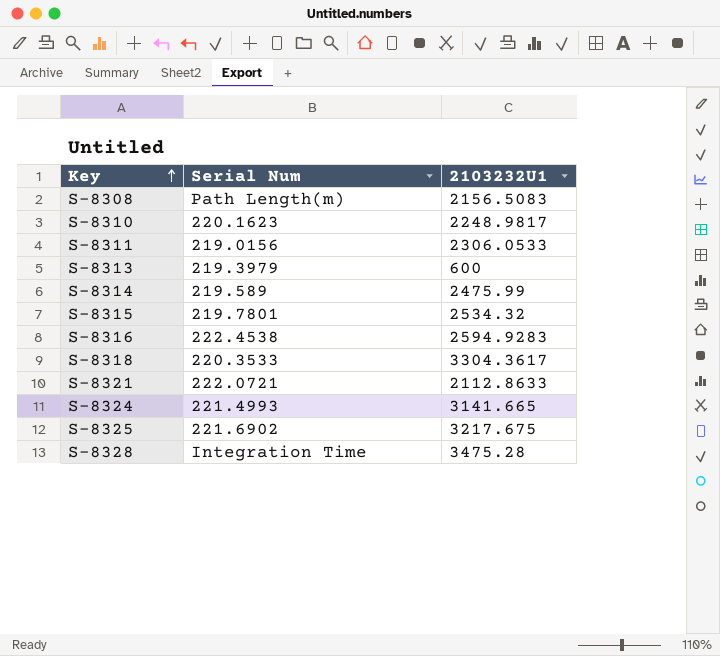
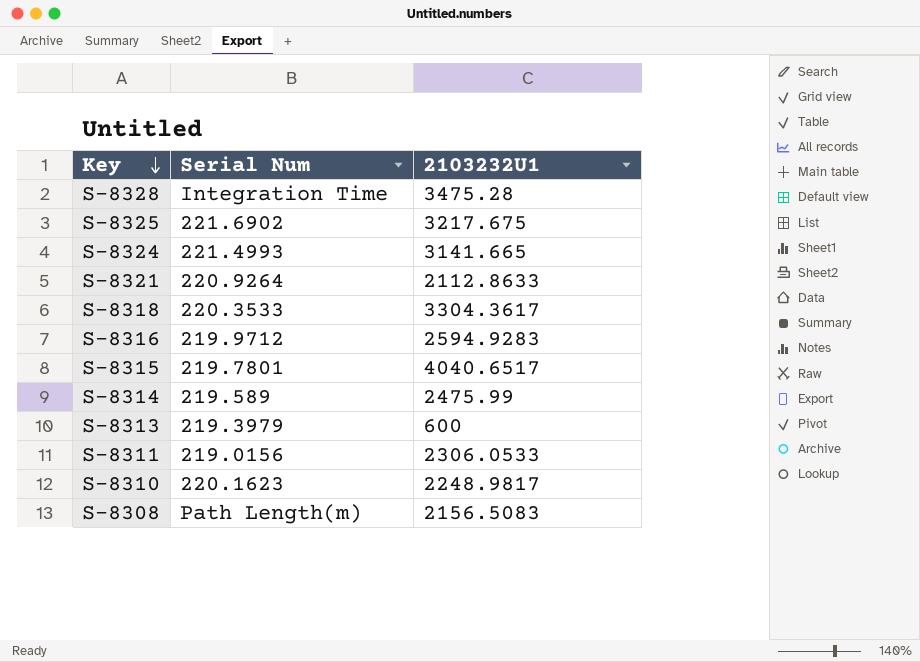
row order: Key ascending -> Key descending
S-8321 | Serial Num: 222.0721 -> 220.9264
S-8316 | Serial Num: 222.4538 -> 219.9712
S-8315 | 2103232U1: 2534.32 -> 4040.6517

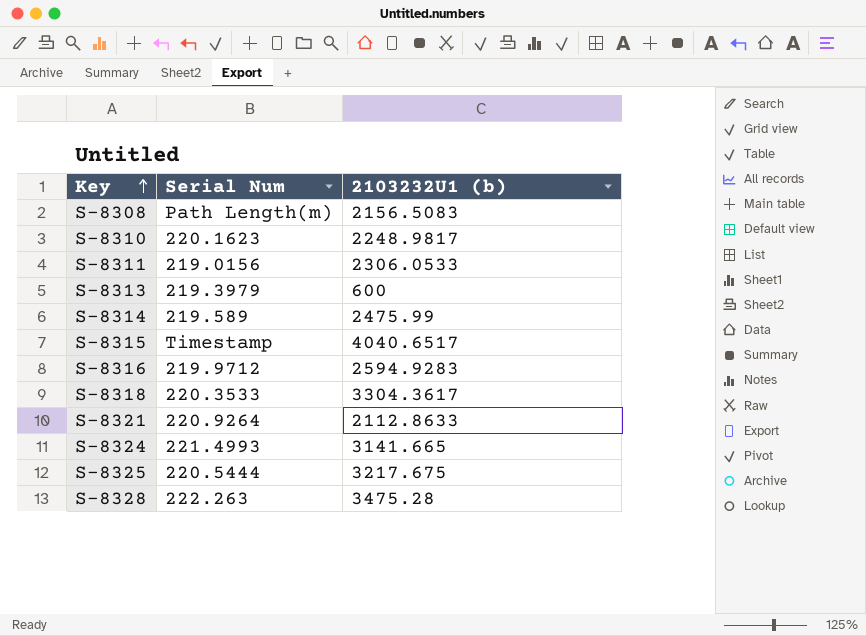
row order: Key descending -> Key ascending
column name: 2103232U1 -> 2103232U1 (b)
S-8315 | Serial Num: 219.7801 -> Timestamp
S-8325 | Serial Num: 221.6902 -> 220.5444
S-8328 | Serial Num: Integration Time -> 222.263

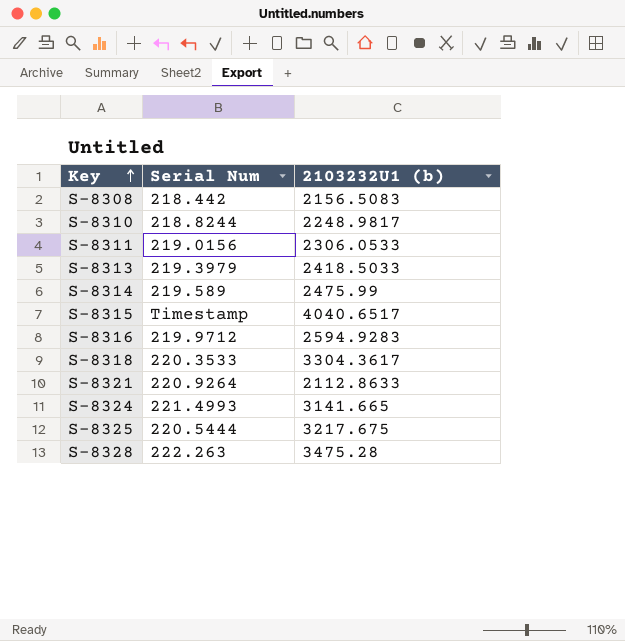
S-8308 | Serial Num: Path Length(m) -> 218.442
S-8310 | Serial Num: 220.1623 -> 218.8244
S-8313 | 2103232U1 (b): 600 -> 2418.5033

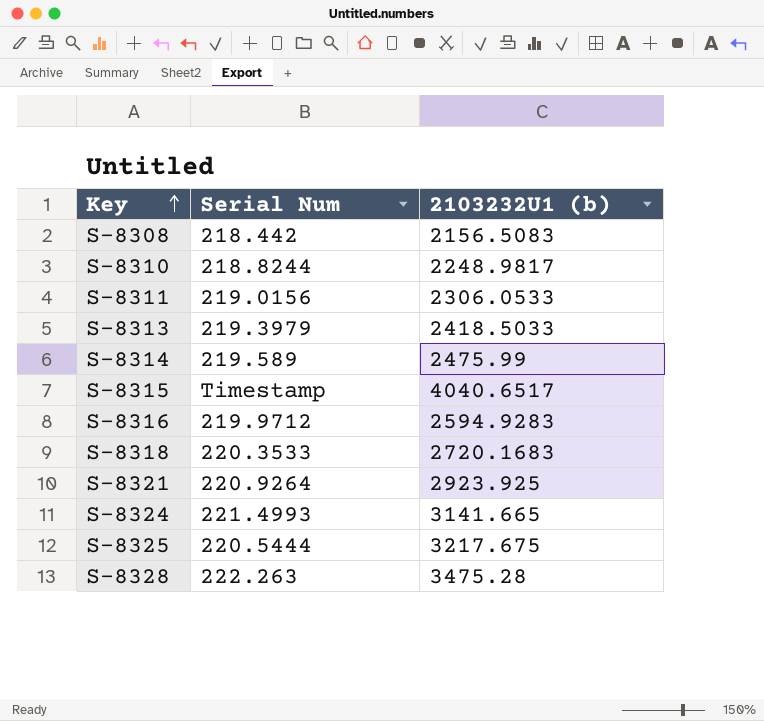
S-8318 | 2103232U1 (b): 3304.3617 -> 2720.1683
S-8321 | 2103232U1 (b): 2112.8633 -> 2923.925

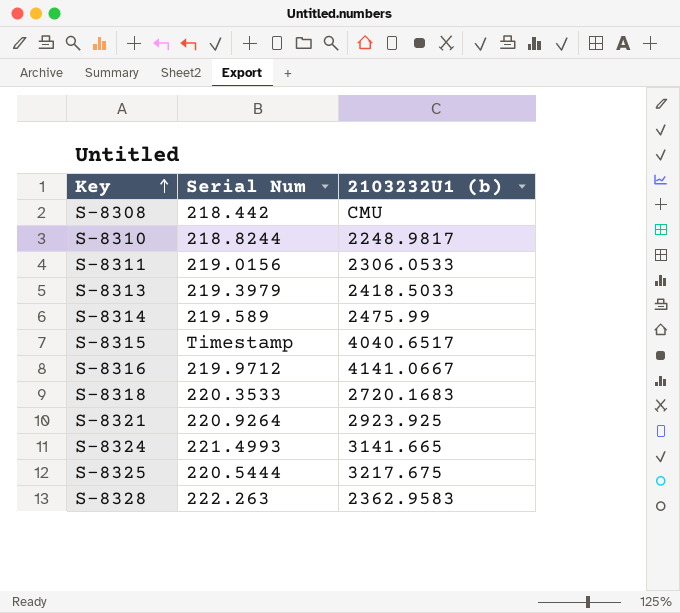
S-8308 | 2103232U1 (b): 2156.5083 -> CMU
S-8316 | 2103232U1 (b): 2594.9283 -> 4141.0667
S-8328 | 2103232U1 (b): 3475.28 -> 2362.9583

